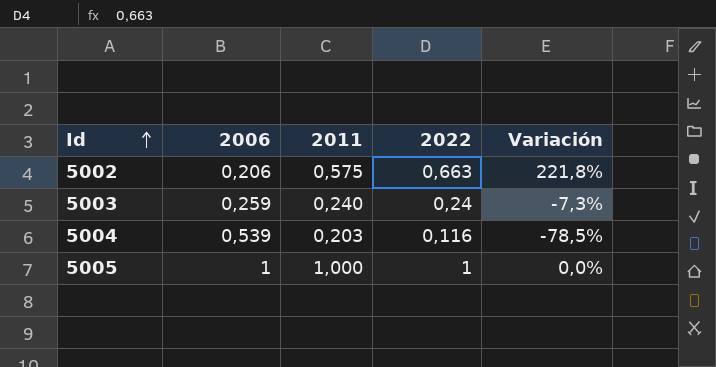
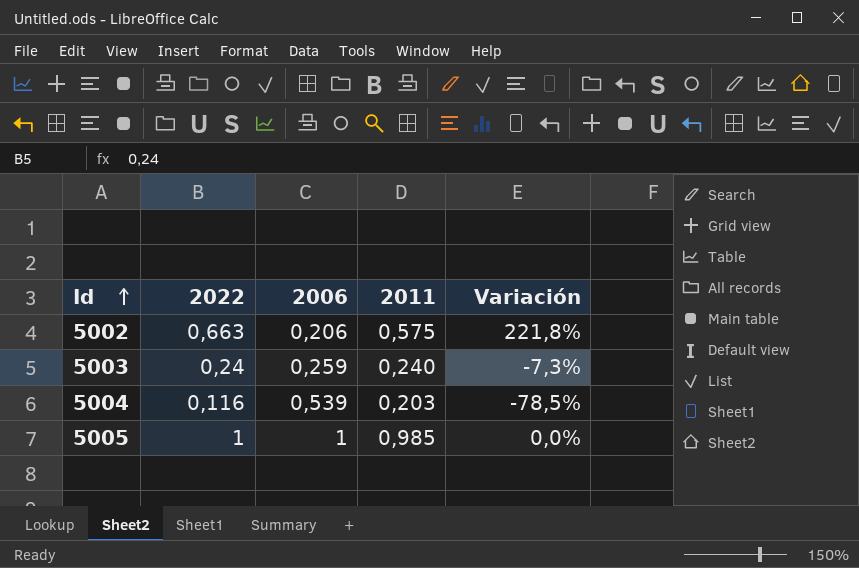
column 2022 | position: 4 -> 2
5005 | 2011: 1,000 -> 0,985

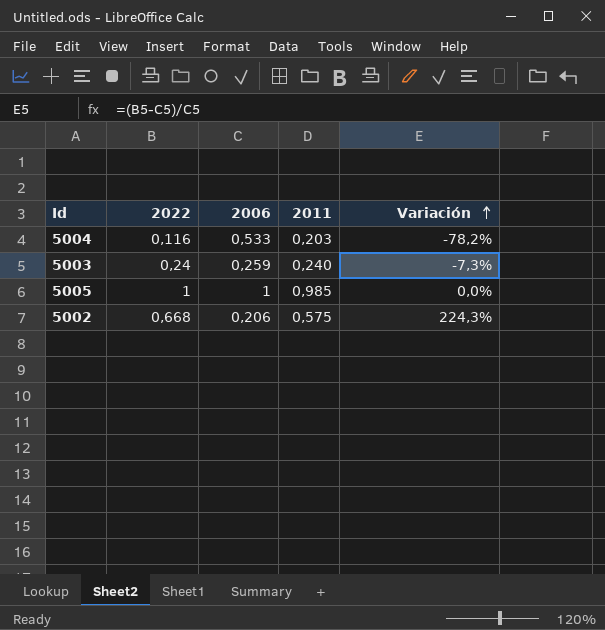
row order: Id ascending -> Variación ascending
5004 | 2006: 0,539 -> 0,533
5004 | Variación: -78,5% -> -78,2%
5002 | 2022: 0,663 -> 0,668
5002 | Variación: 221,8% -> 224,3%

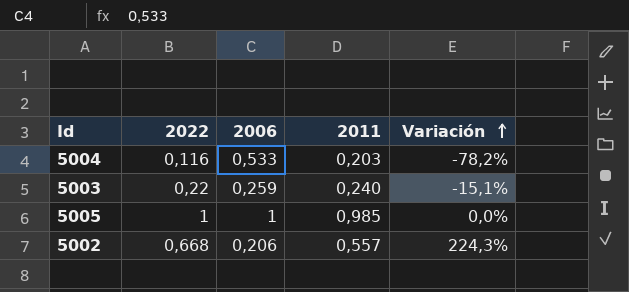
5003 | 2022: 0,24 -> 0,22
5003 | Variación: -7,3% -> -15,1%
5002 | 2011: 0,575 -> 0,557

